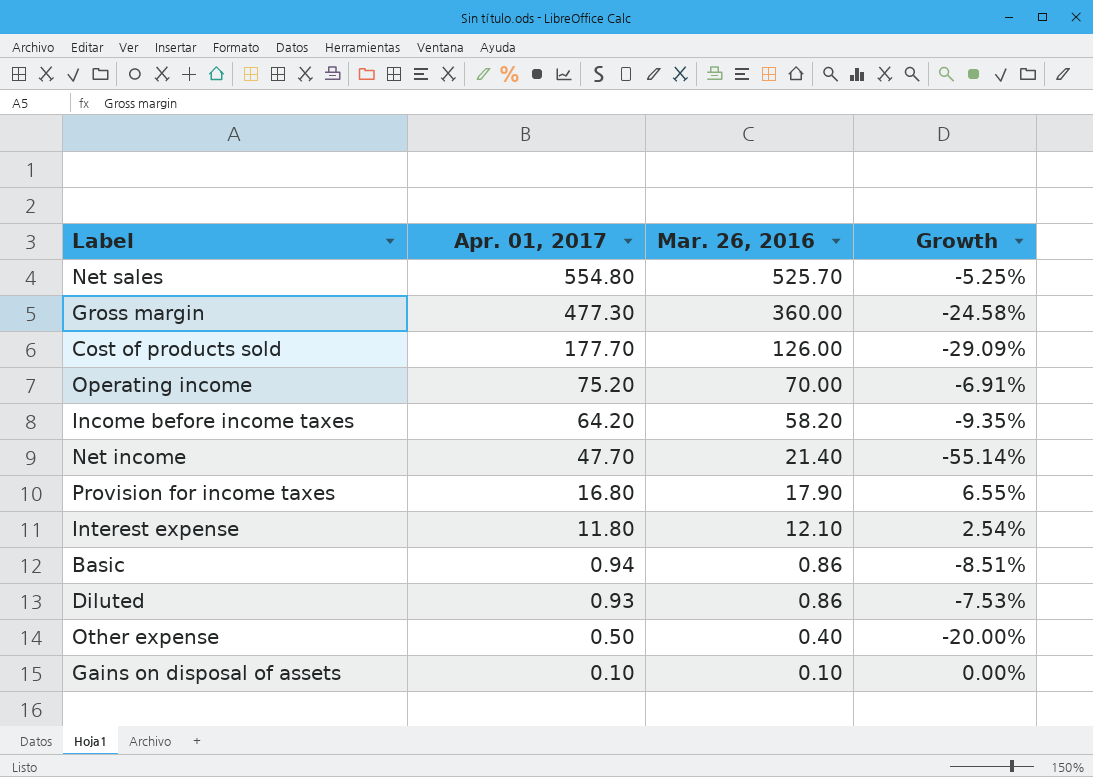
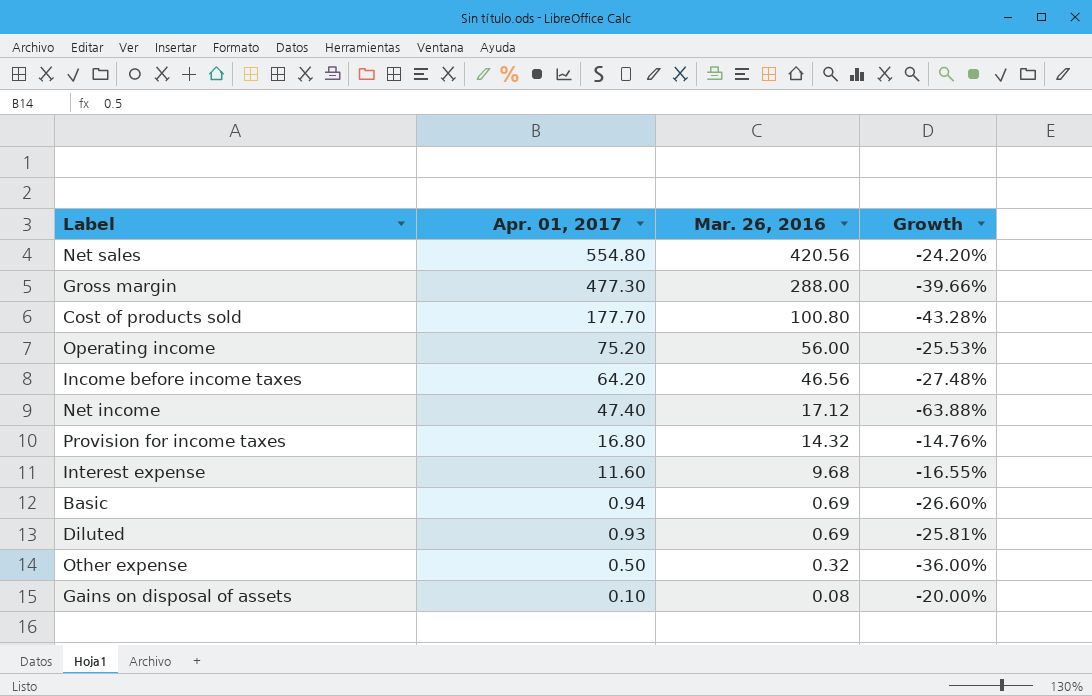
Net sales | Mar. 26, 2016: 525.70 -> 420.56
Net sales | Growth: -5.25% -> -24.20%
Gross margin | Mar. 26, 2016: 360.00 -> 288.00
Gross margin | Growth: -24.58% -> -39.66%
Cost of products sold | Mar. 26, 2016: 126.00 -> 100.80
Cost of products sold | Growth: -29.09% -> -43.28%
Operating income | Mar. 26, 2016: 70.00 -> 56.00
Operating income | Growth: -6.91% -> -25.53%
Income before income taxes | Mar. 26, 2016: 58.20 -> 46.56
Income before income taxes | Growth: -9.35% -> -27.48%
Net income | Apr. 01, 2017: 47.70 -> 47.40
Net income | Mar. 26, 2016: 21.40 -> 17.12
Net income | Growth: -55.14% -> -63.88%
Provision for income taxes | Mar. 26, 2016: 17.90 -> 14.32
Provision for income taxes | Growth: 6.55% -> -14.76%
Interest expense | Apr. 01, 2017: 11.80 -> 11.60
Interest expense | Mar. 26, 2016: 12.10 -> 9.68
Interest expense | Growth: 2.54% -> -16.55%
Basic | Mar. 26, 2016: 0.86 -> 0.69
Basic | Growth: -8.51% -> -26.60%
Diluted | Mar. 26, 2016: 0.86 -> 0.69
Diluted | Growth: -7.53% -> -25.81%
Other expense | Mar. 26, 2016: 0.40 -> 0.32
Other expense | Growth: -20.00% -> -36.00%
Gains on disposal of assets | Mar. 26, 2016: 0.10 -> 0.08
Gains on disposal of assets | Growth: 0.00% -> -20.00%

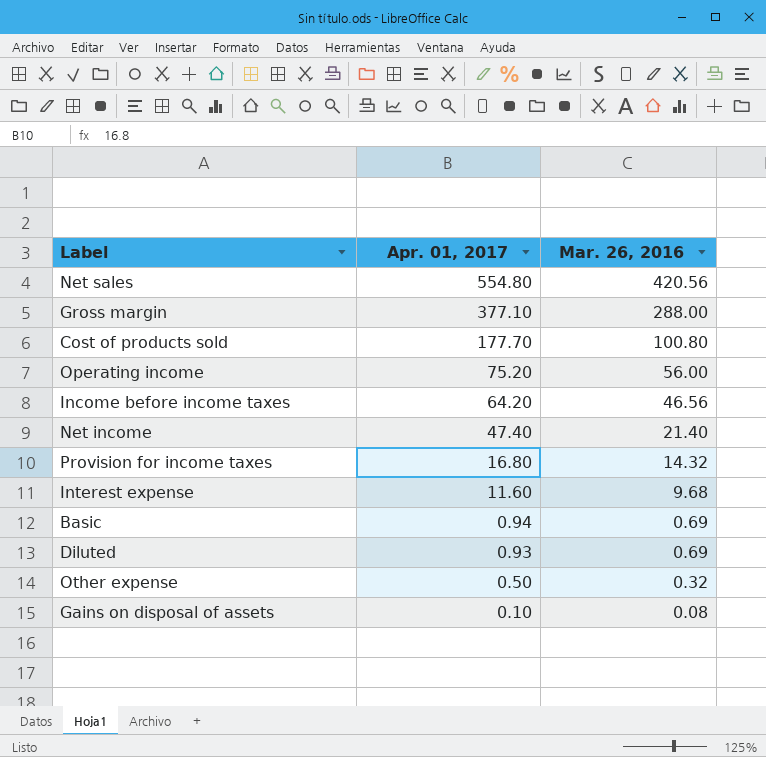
column Growth | formula: ([Mar. 26, 2016] - [Apr. 01, 2017]) / [Apr. 01, 2017] -> none
Gross margin | Apr. 01, 2017: 477.30 -> 377.10
Net income | Mar. 26, 2016: 17.12 -> 21.40

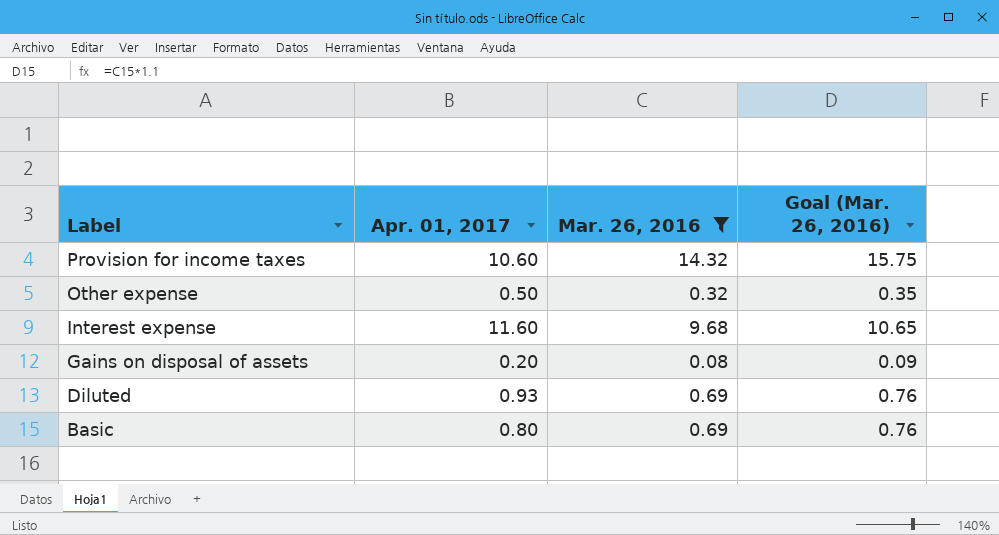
filter: none -> Mar. 26, 2016 <= 14.32
row order: Apr. 01, 2017 descending -> Label descending
column Goal (Mar. 26, 2016) | formula: none -> [Mar. 26, 2016] * 1.1
Provision for income taxes | Apr. 01, 2017: 16.80 -> 10.60
Gains on disposal of assets | Apr. 01, 2017: 0.10 -> 0.20
Basic | Apr. 01, 2017: 0.94 -> 0.80

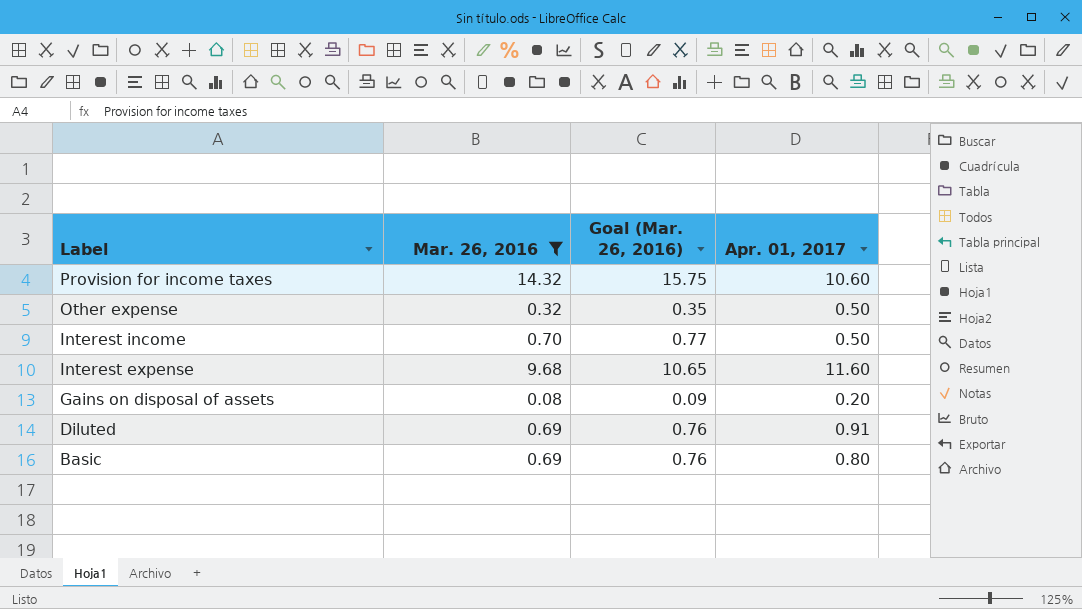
column Apr. 01, 2017 | position: 2 -> 4
row Interest income: none -> 0.70 | 0.77 | 0.50
Diluted | Apr. 01, 2017: 0.93 -> 0.91

